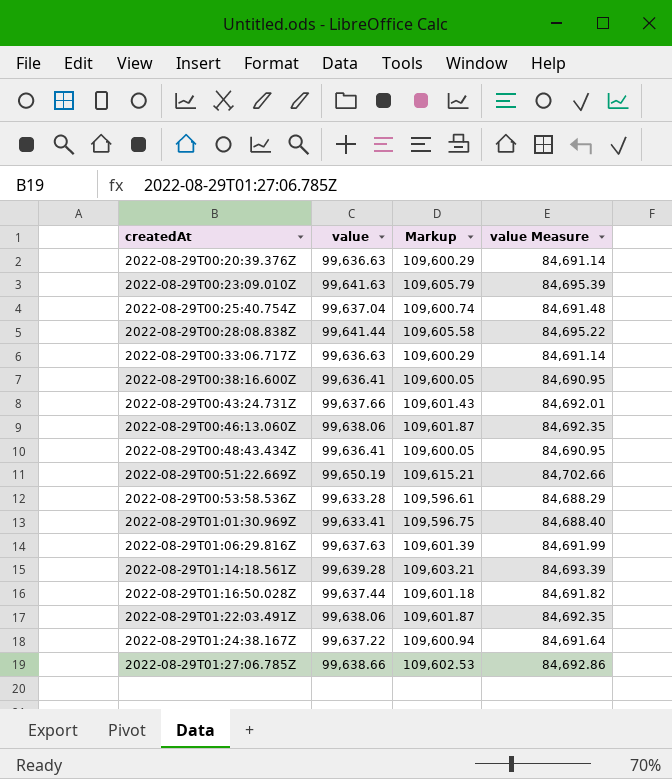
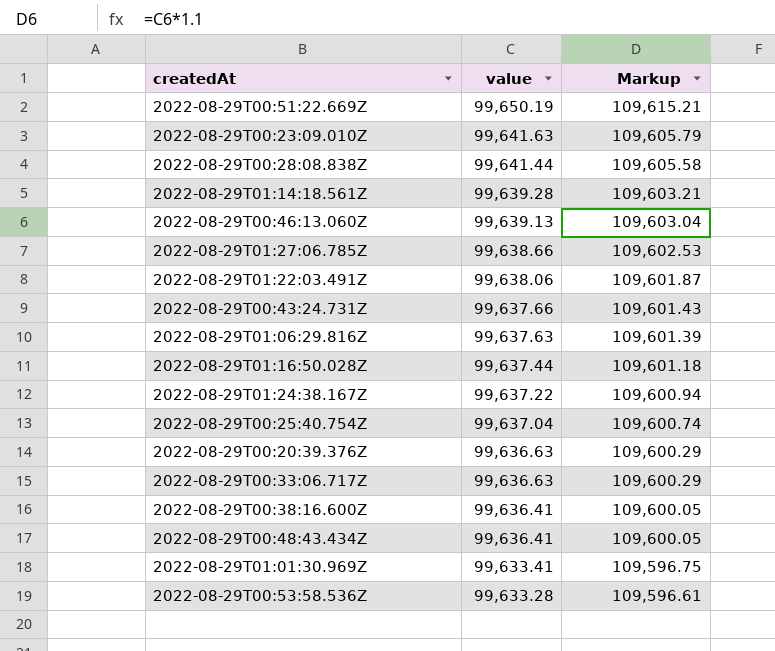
row order: createdAt ascending -> value descending
column value Measure | formula: [value] * 0.85 -> none
2022-08-29T00:46:13.060Z | value: 99,638.06 -> 99,639.13
2022-08-29T00:46:13.060Z | Markup: 109,601.87 -> 109,603.04

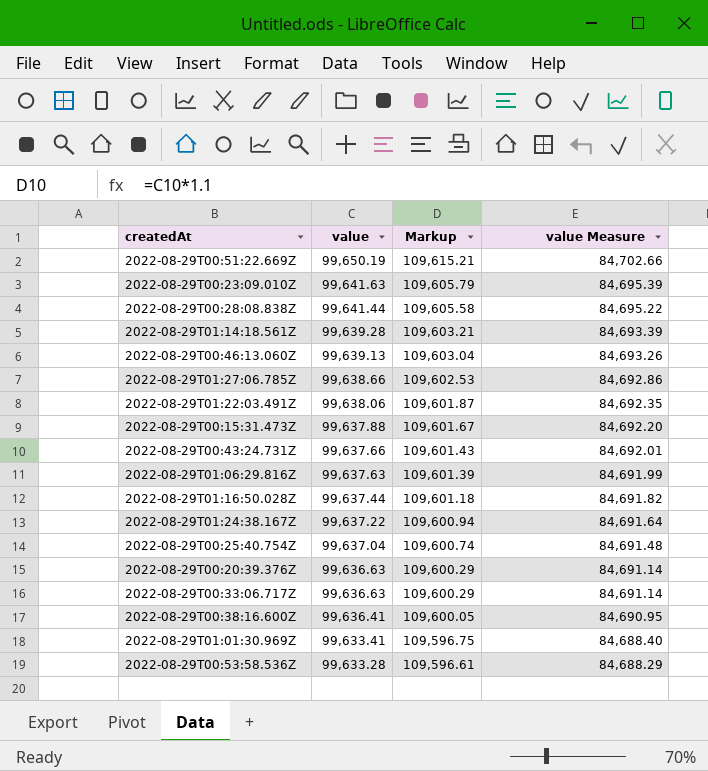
column value Measure | formula: none -> [value] * 0.85
row 2022-08-29T00:48:43.434Z: 99,636.41 | 109,600.05 -> none
row 2022-08-29T00:15:31.473Z: none -> 99,637.88 | 109,601.67 | 84,692.20

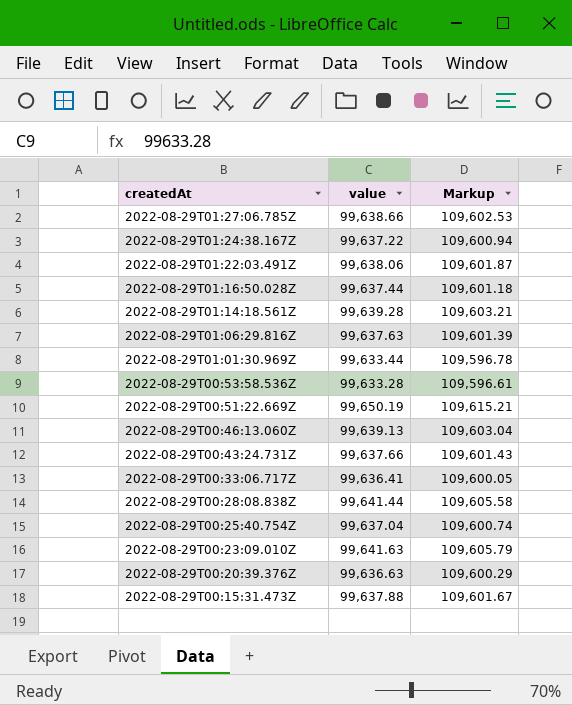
row order: value descending -> createdAt descending
column value Measure | formula: [value] * 0.85 -> none
row 2022-08-29T00:38:16.600Z: 99,636.41 | 109,600.05 | 84,690.95 -> none
2022-08-29T01:01:30.969Z | value: 99,633.41 -> 99,633.44
2022-08-29T01:01:30.969Z | Markup: 109,596.75 -> 109,596.78
2022-08-29T00:33:06.717Z | value: 99,636.63 -> 99,636.41
2022-08-29T00:33:06.717Z | Markup: 109,600.29 -> 109,600.05

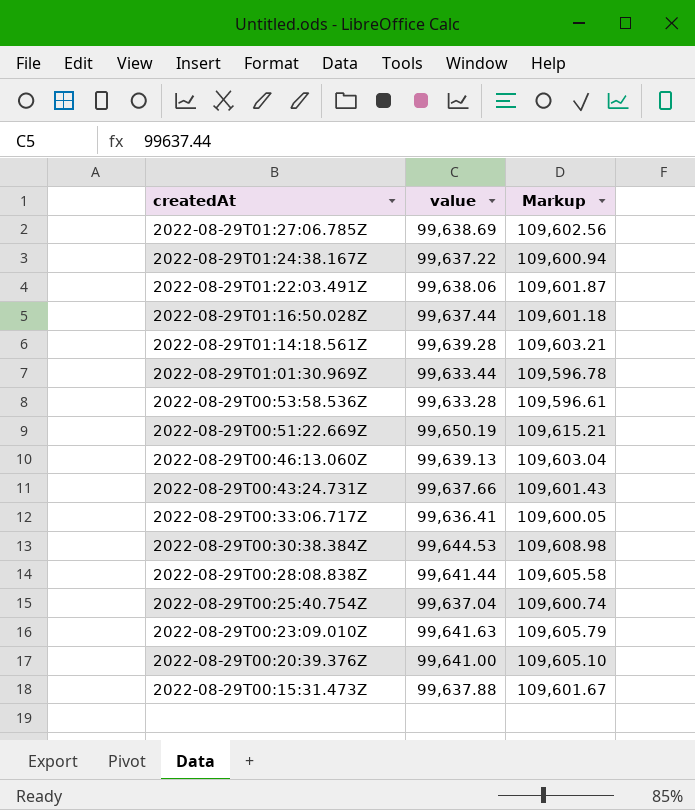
row 2022-08-29T01:06:29.816Z: 99,637.63 | 109,601.39 -> none
2022-08-29T01:27:06.785Z | value: 99,638.66 -> 99,638.69
2022-08-29T01:27:06.785Z | Markup: 109,602.53 -> 109,602.56
row 2022-08-29T00:30:38.384Z: none -> 99,644.53 | 109,608.98
2022-08-29T00:20:39.376Z | value: 99,636.63 -> 99,641.00
2022-08-29T00:20:39.376Z | Markup: 109,600.29 -> 109,605.10

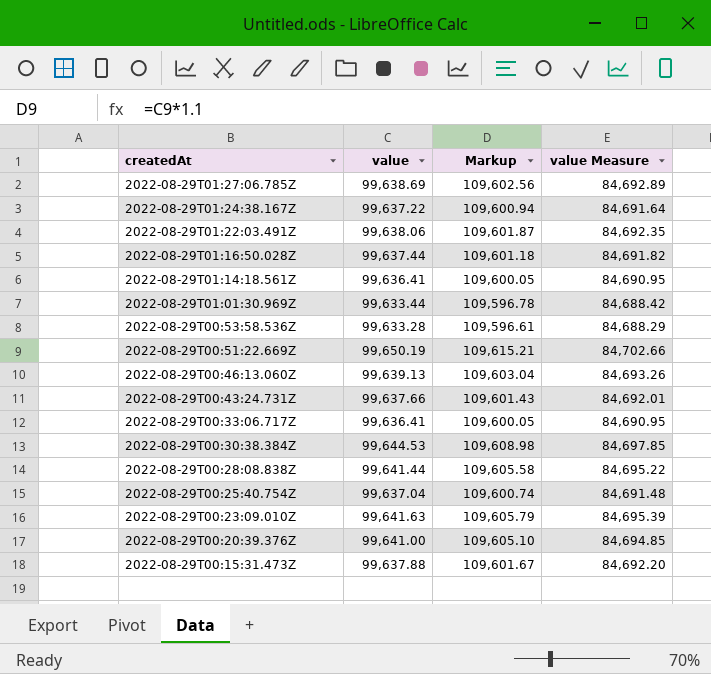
column value Measure | formula: none -> [value] * 0.85
2022-08-29T01:14:18.561Z | value: 99,639.28 -> 99,636.41
2022-08-29T01:14:18.561Z | Markup: 109,603.21 -> 109,600.05

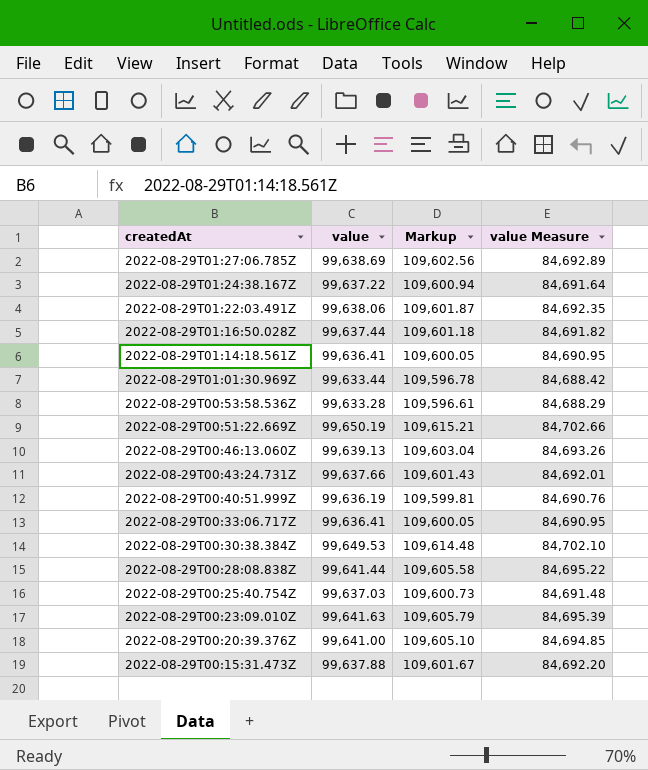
row 2022-08-29T00:40:51.999Z: none -> 99,636.19 | 109,599.81 | 84,690.76
2022-08-29T00:30:38.384Z | value: 99,644.53 -> 99,649.53
2022-08-29T00:30:38.384Z | Markup: 109,608.98 -> 109,614.48
2022-08-29T00:30:38.384Z | value Measure: 84,697.85 -> 84,702.10
2022-08-29T00:25:40.754Z | value: 99,637.04 -> 99,637.03
2022-08-29T00:25:40.754Z | Markup: 109,600.74 -> 109,600.73

